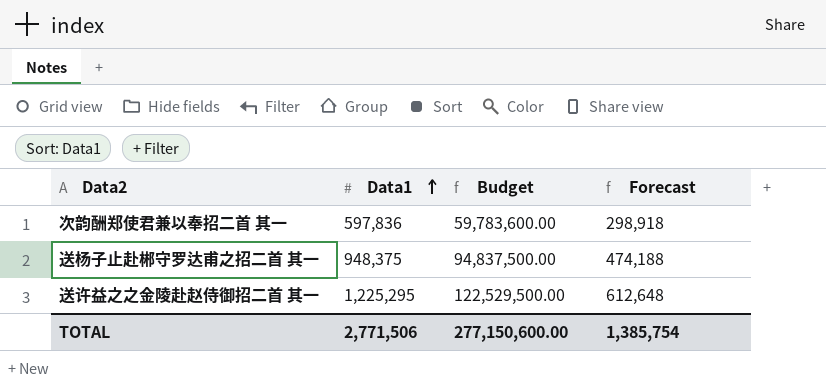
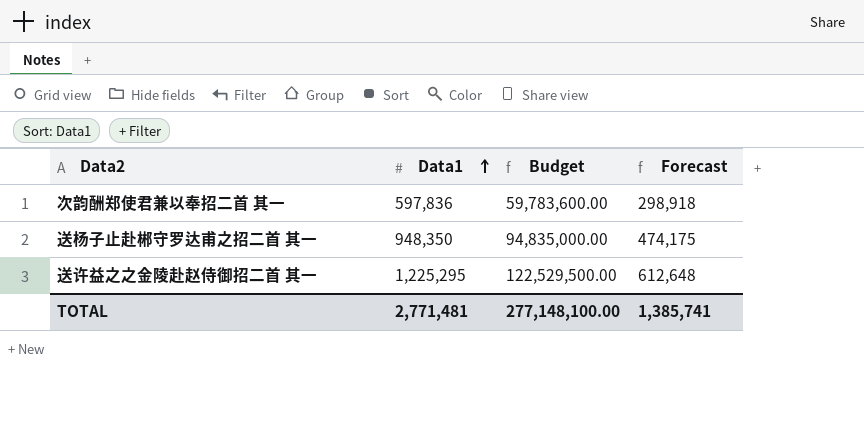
送杨子止赴郴守罗达甫之招二首 其一 | Data1: 948,375 -> 948,350
送杨子止赴郴守罗达甫之招二首 其一 | Budget: 94,837,500.00 -> 94,835,000.00
送杨子止赴郴守罗达甫之招二首 其一 | Forecast: 474,188 -> 474,175
TOTAL | Data1: 2,771,506 -> 2,771,481
TOTAL | Budget: 277,150,600.00 -> 277,148,100.00
TOTAL | Forecast: 1,385,754 -> 1,385,741

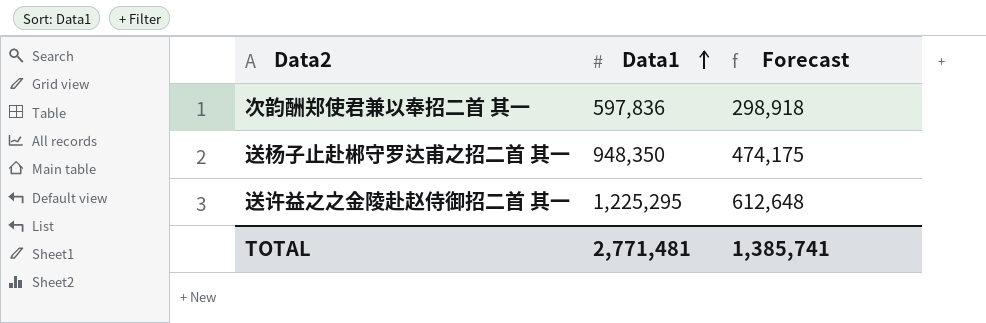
column Budget | formula: [Data1] * 100 -> none

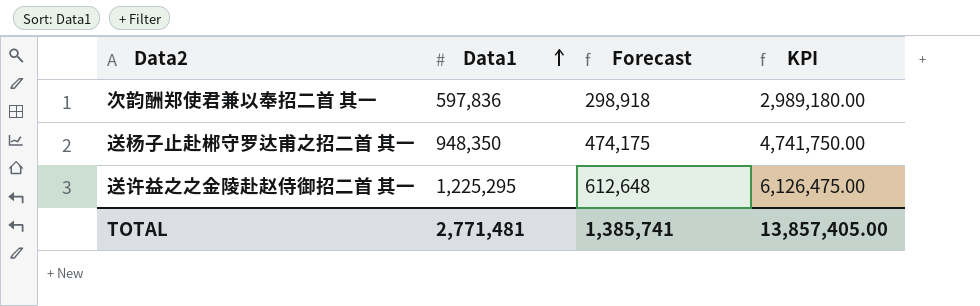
column KPI | formula: none -> [Data1] * 5

